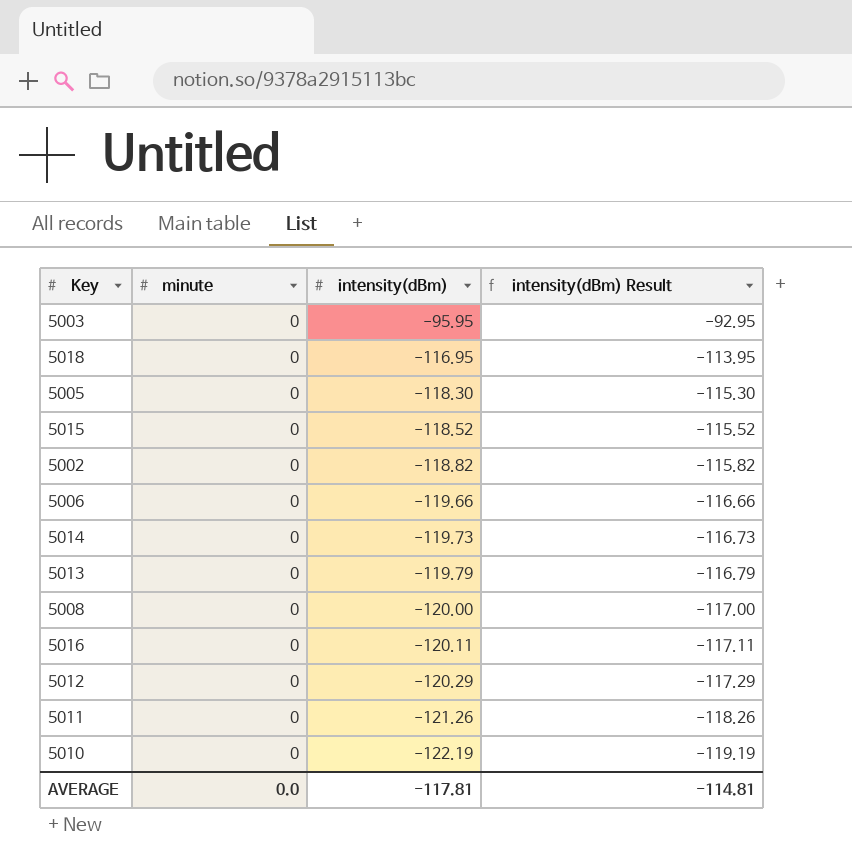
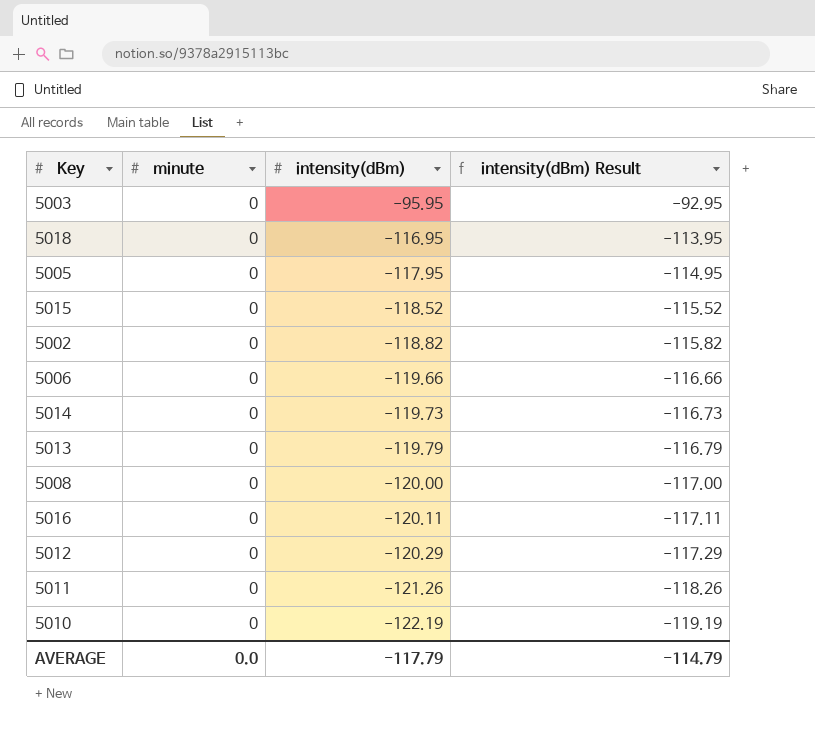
5005 | intensity(dBm): -118.30 -> -117.95
5005 | intensity(dBm) Result: -115.30 -> -114.95
AVERAGE | intensity(dBm): -117.81 -> -117.79
AVERAGE | intensity(dBm) Result: -114.81 -> -114.79

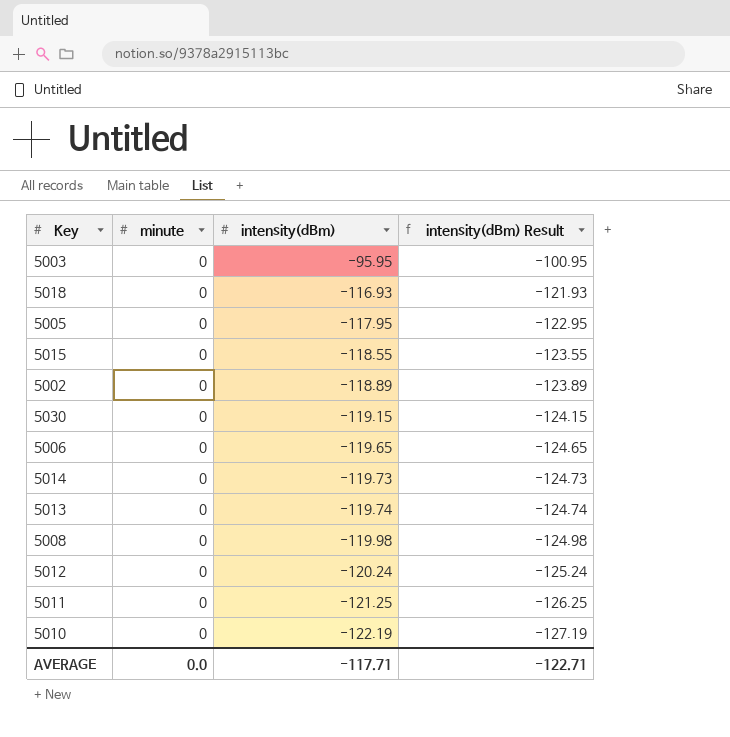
column intensity(dBm) Result | formula: [intensity(dBm)] + 3 -> [intensity(dBm)] - 5
row 5016: 0 | -120.11 | -117.11 -> none
5018 | intensity(dBm): -116.95 -> -116.93
5015 | intensity(dBm): -118.52 -> -118.55
5002 | intensity(dBm): -118.82 -> -118.89
row 5030: none -> 0 | -119.15 | -124.15
5006 | intensity(dBm): -119.66 -> -119.65
5013 | intensity(dBm): -119.79 -> -119.74
5008 | intensity(dBm): -120.00 -> -119.98
5012 | intensity(dBm): -120.29 -> -120.24
5011 | intensity(dBm): -121.26 -> -121.25
AVERAGE | intensity(dBm): -117.79 -> -117.71
AVERAGE | intensity(dBm) Result: -114.79 -> -122.71

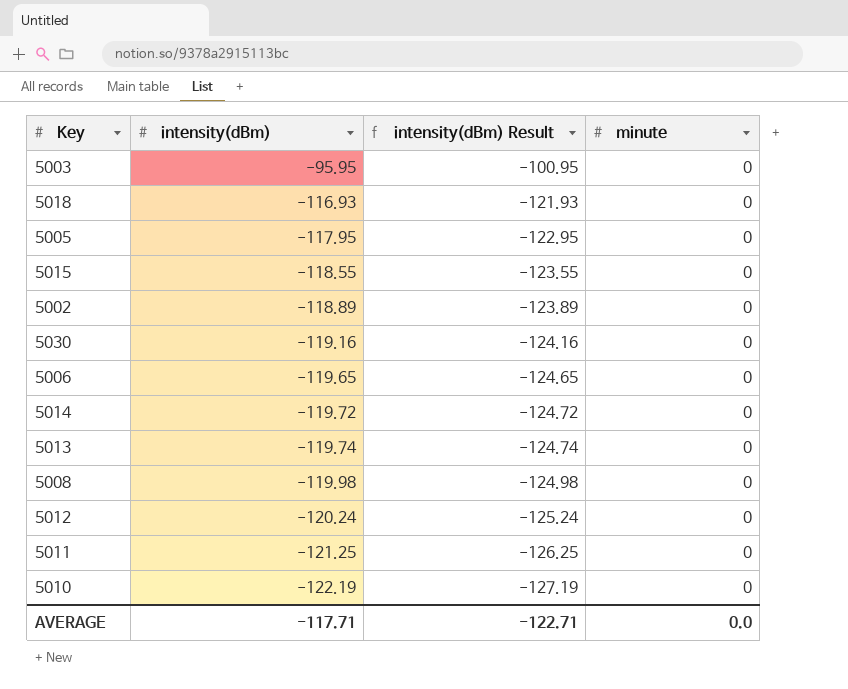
column minute | position: 2 -> 4
5030 | intensity(dBm): -119.15 -> -119.16
5030 | intensity(dBm) Result: -124.15 -> -124.16
5014 | intensity(dBm): -119.73 -> -119.72
5014 | intensity(dBm) Result: -124.73 -> -124.72

